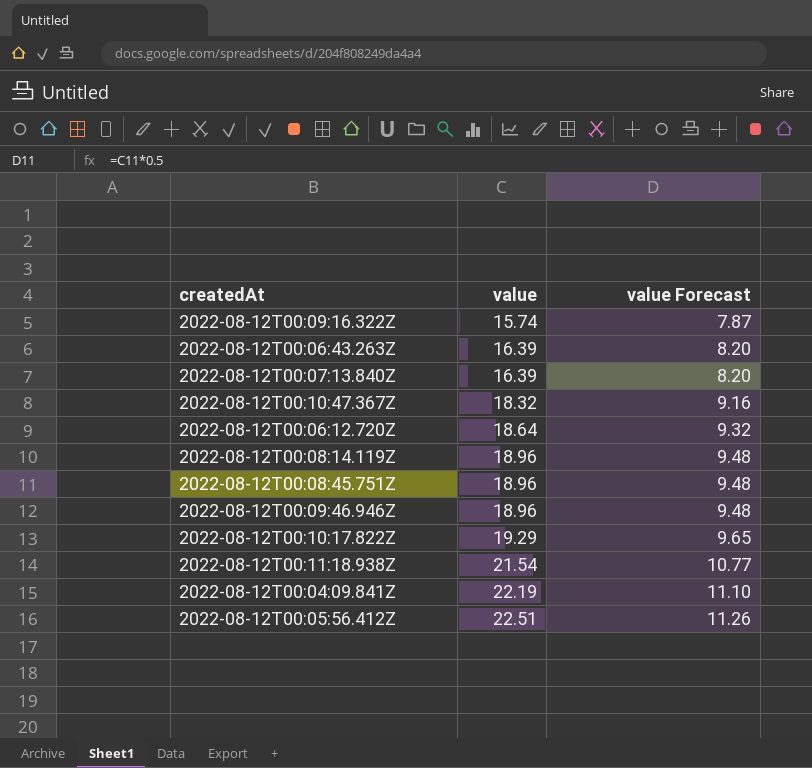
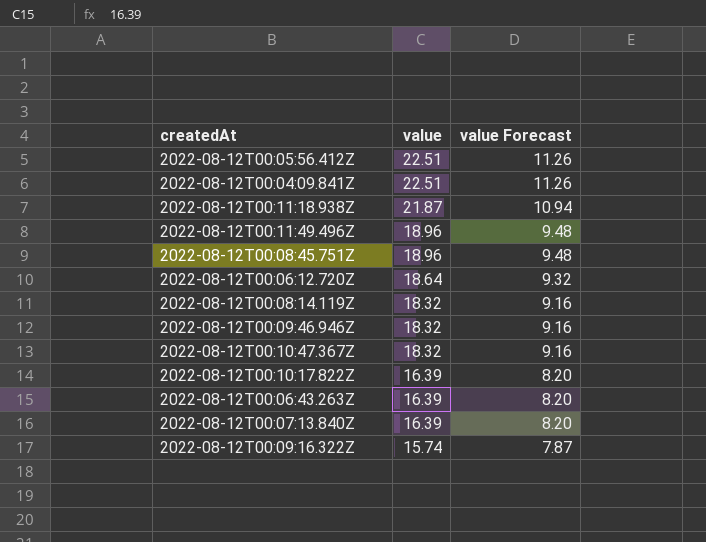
row order: value ascending -> value descending
2022-08-12T00:04:09.841Z | value: 22.19 -> 22.51
2022-08-12T00:04:09.841Z | value Forecast: 11.10 -> 11.26
2022-08-12T00:11:18.938Z | value: 21.54 -> 21.87
2022-08-12T00:11:18.938Z | value Forecast: 10.77 -> 10.94
row 2022-08-12T00:11:49.496Z: none -> 18.96 | 9.48
2022-08-12T00:08:14.119Z | value: 18.96 -> 18.32
2022-08-12T00:08:14.119Z | value Forecast: 9.48 -> 9.16
2022-08-12T00:09:46.946Z | value: 18.96 -> 18.32
2022-08-12T00:09:46.946Z | value Forecast: 9.48 -> 9.16
2022-08-12T00:10:17.822Z | value: 19.29 -> 16.39
2022-08-12T00:10:17.822Z | value Forecast: 9.65 -> 8.20

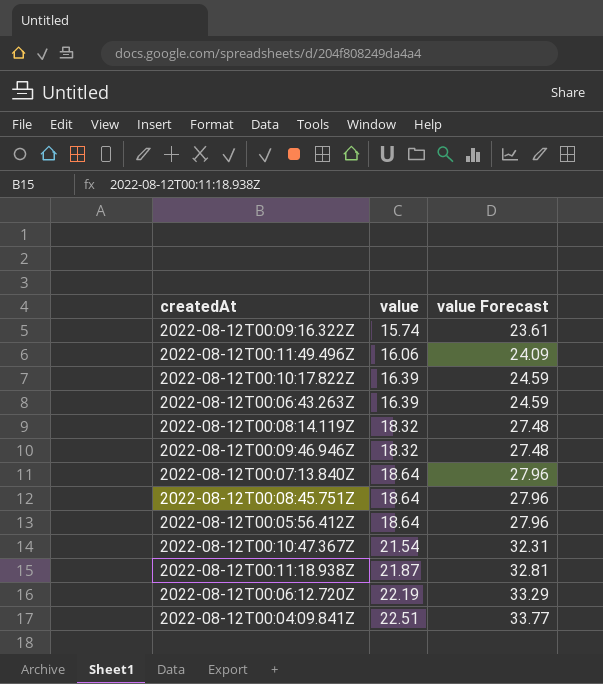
row order: value descending -> value ascending
column value Forecast | formula: [value] * 0.5 -> [value] * 1.5
2022-08-12T00:11:49.496Z | value: 18.96 -> 16.06
2022-08-12T00:07:13.840Z | value: 16.39 -> 18.64
2022-08-12T00:08:45.751Z | value: 18.96 -> 18.64
2022-08-12T00:05:56.412Z | value: 22.51 -> 18.64
2022-08-12T00:10:47.367Z | value: 18.32 -> 21.54
2022-08-12T00:06:12.720Z | value: 18.64 -> 22.19

